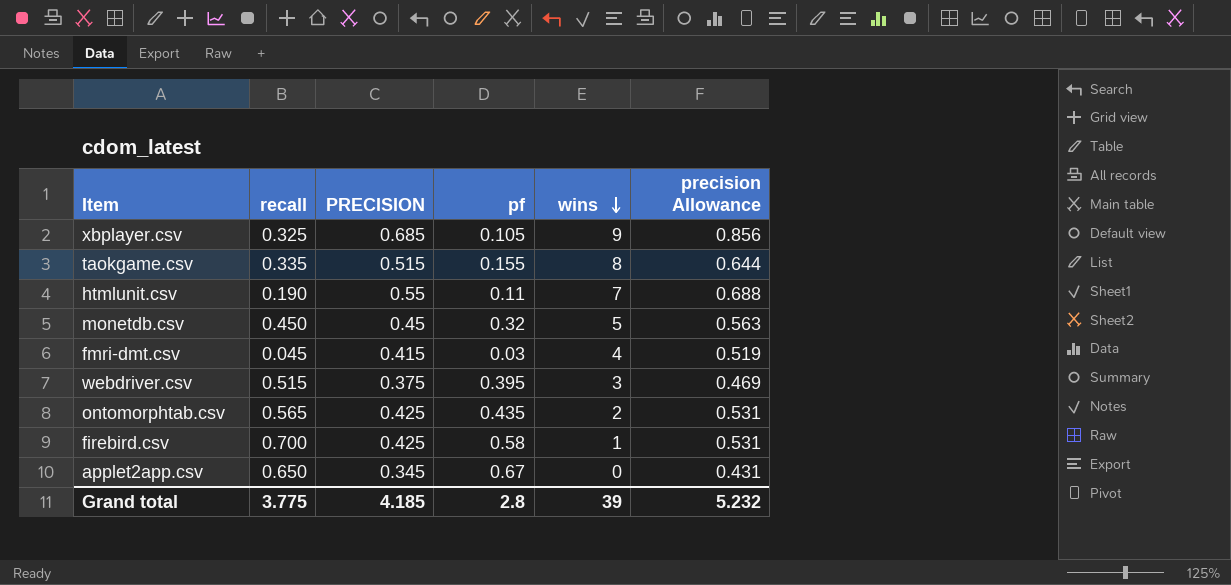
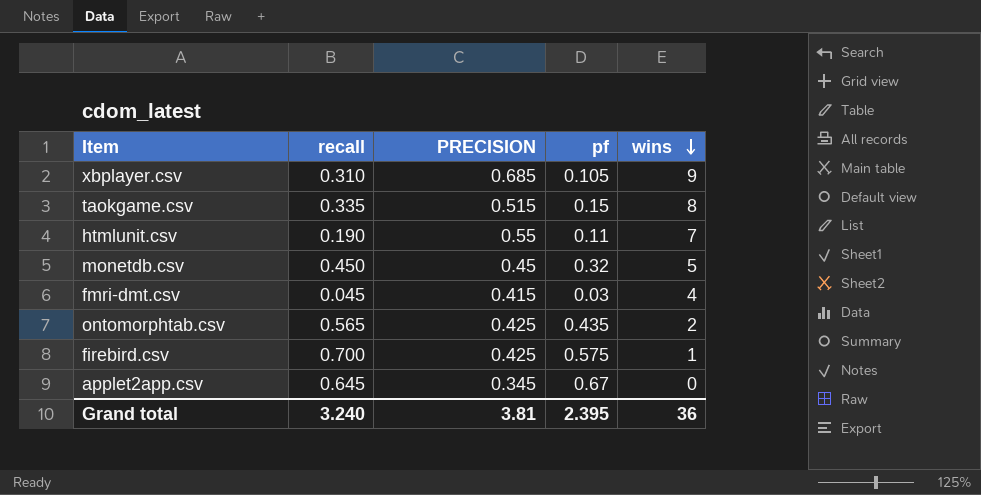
column precision Allowance | formula: [PRECISION] * 1.25 -> none
row webdriver.csv: 0.515 | 0.375 | 0.395 | 3 | 0.469 -> none
xbplayer.csv | recall: 0.325 -> 0.310
taokgame.csv | pf: 0.155 -> 0.15
firebird.csv | pf: 0.58 -> 0.575
applet2app.csv | recall: 0.650 -> 0.645
Grand total | recall: 3.775 -> 3.240
Grand total | PRECISION: 4.185 -> 3.81
Grand total | pf: 2.8 -> 2.395
Grand total | wins: 39 -> 36

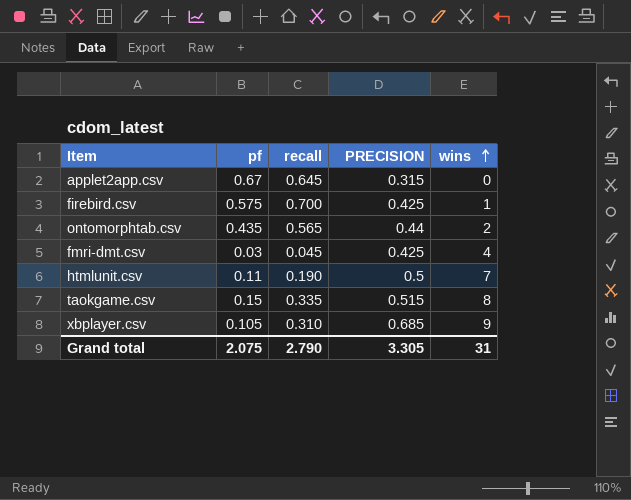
row order: wins descending -> wins ascending
column pf | position: 4 -> 2
row monetdb.csv: 0.450 | 0.45 | 0.32 | 5 -> none
applet2app.csv | PRECISION: 0.345 -> 0.315
ontomorphtab.csv | PRECISION: 0.425 -> 0.44
fmri-dmt.csv | PRECISION: 0.415 -> 0.425
htmlunit.csv | PRECISION: 0.55 -> 0.5
Grand total | pf: 2.395 -> 2.075
Grand total | recall: 3.240 -> 2.790
Grand total | PRECISION: 3.81 -> 3.305
Grand total | wins: 36 -> 31

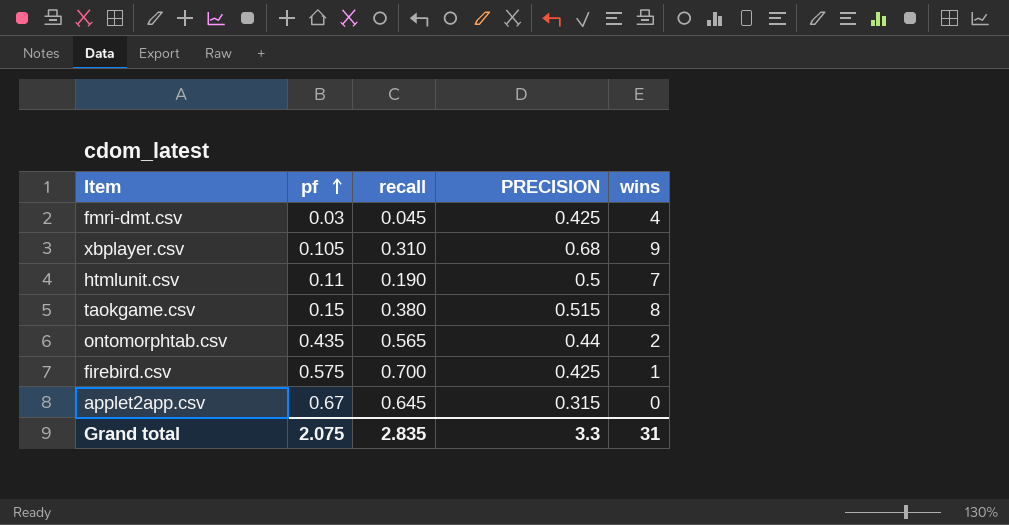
row order: wins ascending -> pf ascending
xbplayer.csv | PRECISION: 0.685 -> 0.68
taokgame.csv | recall: 0.335 -> 0.380
Grand total | recall: 2.790 -> 2.835
Grand total | PRECISION: 3.305 -> 3.3

